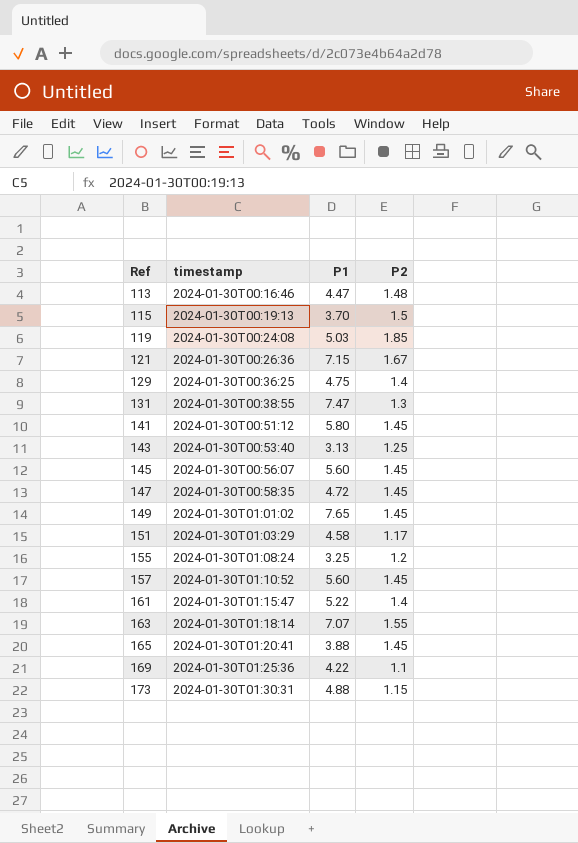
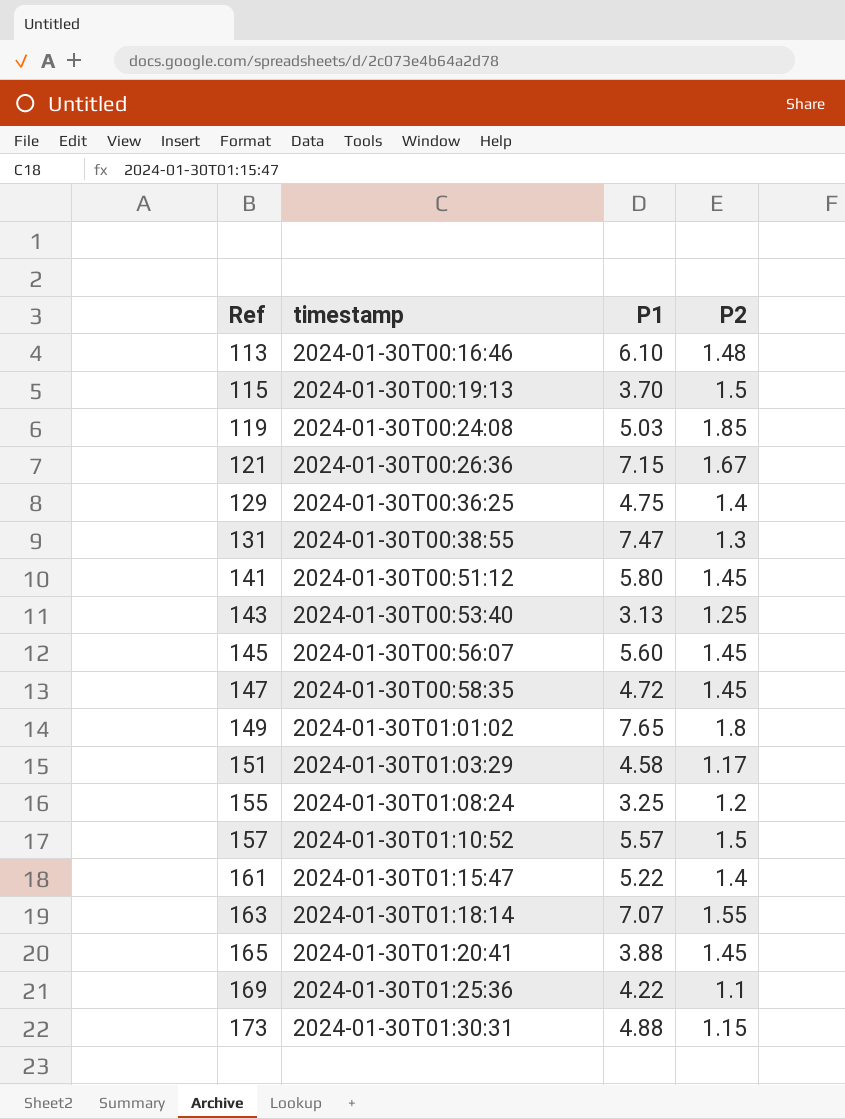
113 | P1: 4.47 -> 6.10
149 | P2: 1.45 -> 1.8
157 | P1: 5.60 -> 5.57
157 | P2: 1.45 -> 1.5

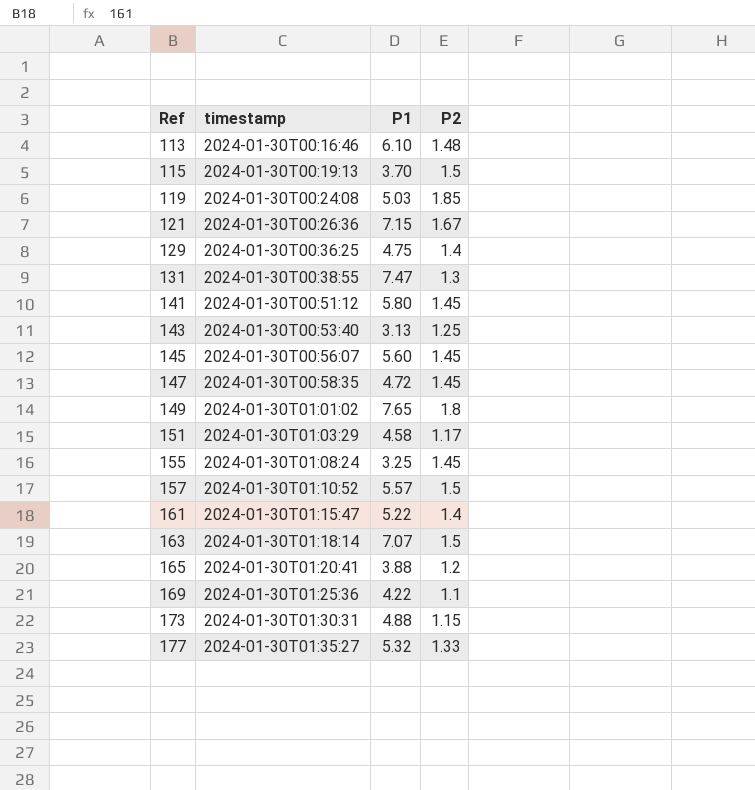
155 | P2: 1.2 -> 1.45
163 | P2: 1.55 -> 1.5
165 | P2: 1.45 -> 1.2
row 177: none -> 2024-01-30T01:35:27 | 5.32 | 1.33

